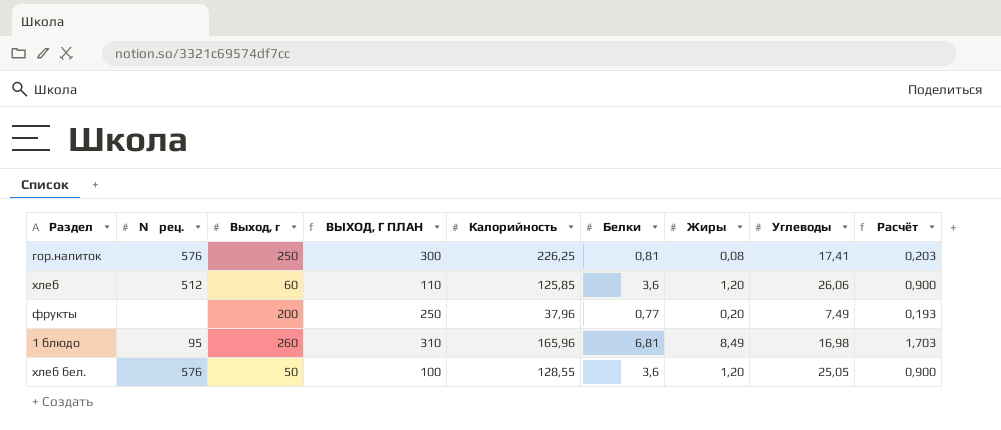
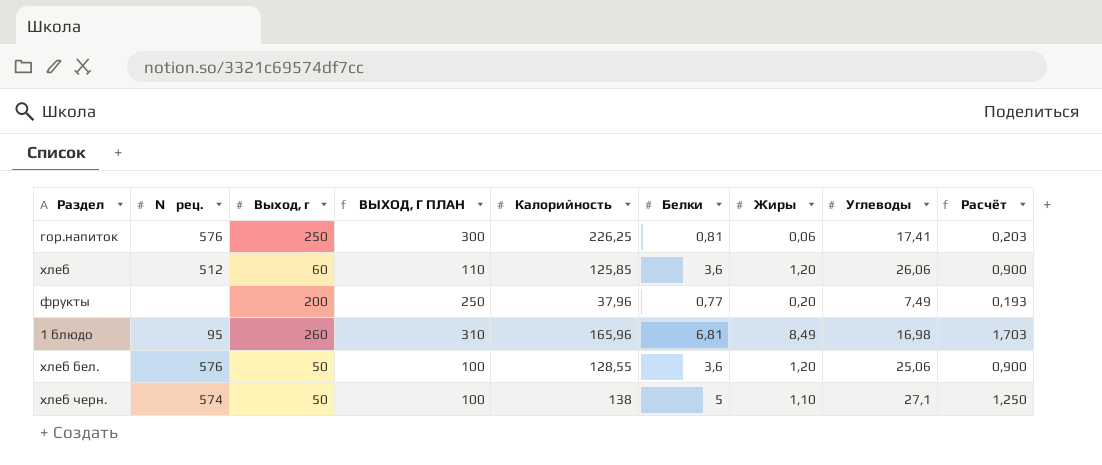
гор.напиток | Жиры: 0,08 -> 0,06
хлеб бел. | Углеводы: 25,05 -> 25,06
row хлеб черн.: none -> 574 | 50 | 100 | 138 | 5 | 1,10 | 27,1 | 1,250

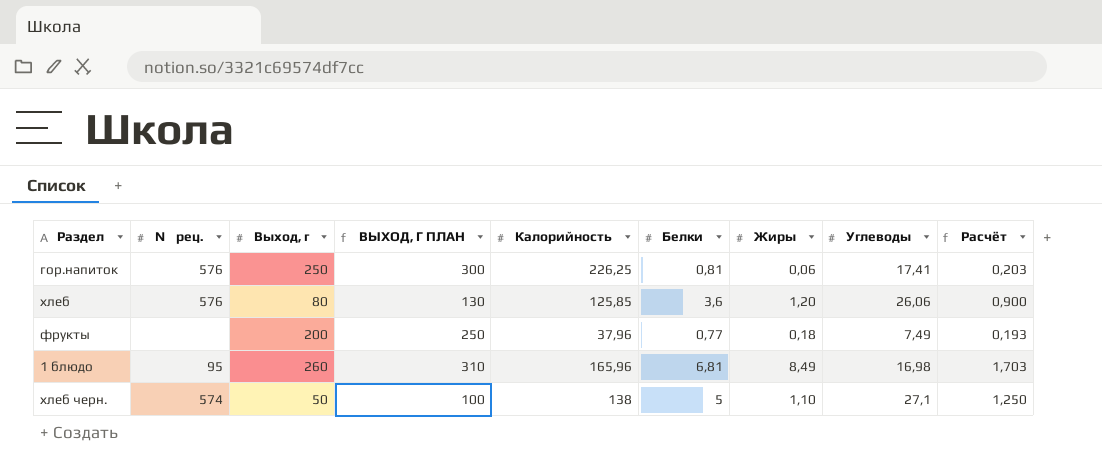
row хлеб бел.: 576 | 50 | 100 | 128,55 | 3,6 | 1,20 | 25,06 | 0,900 -> none
хлеб | № рец.: 512 -> 576
хлеб | Выход, г: 60 -> 80
хлеб | ВЫХОД, Г ПЛАН: 110 -> 130
фрукты | Жиры: 0,20 -> 0,18

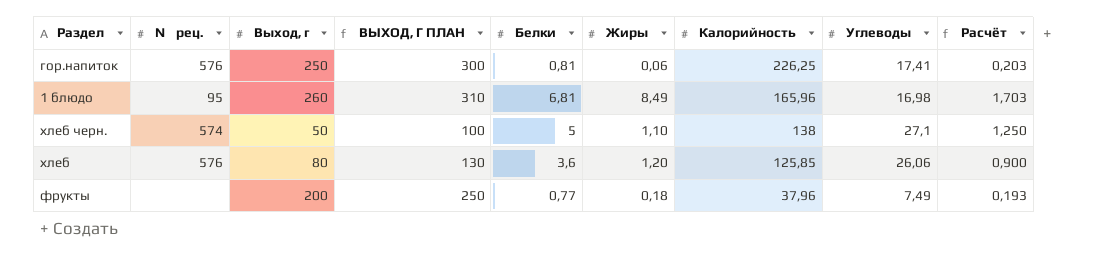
row order: none -> Калорийность descending
column Калорийность | position: 5 -> 7

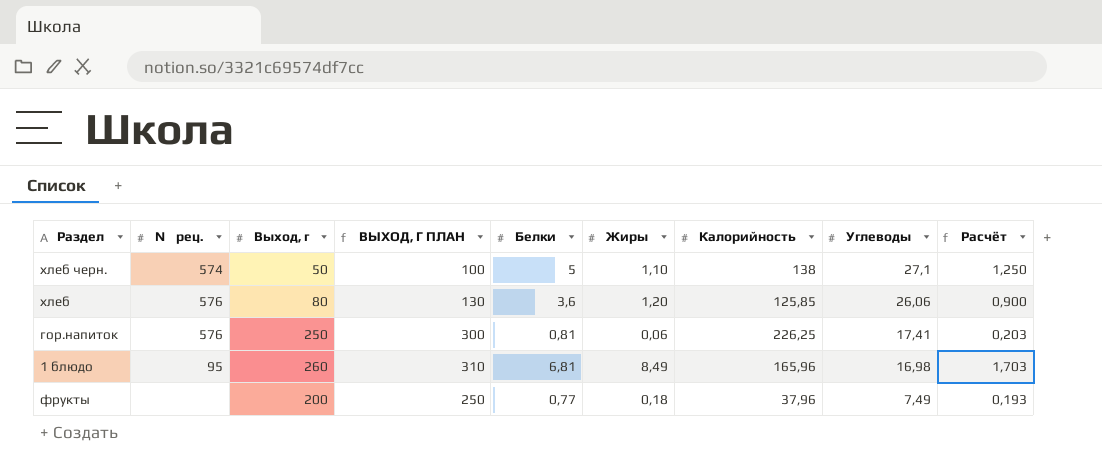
row order: Калорийность descending -> Углеводы descending

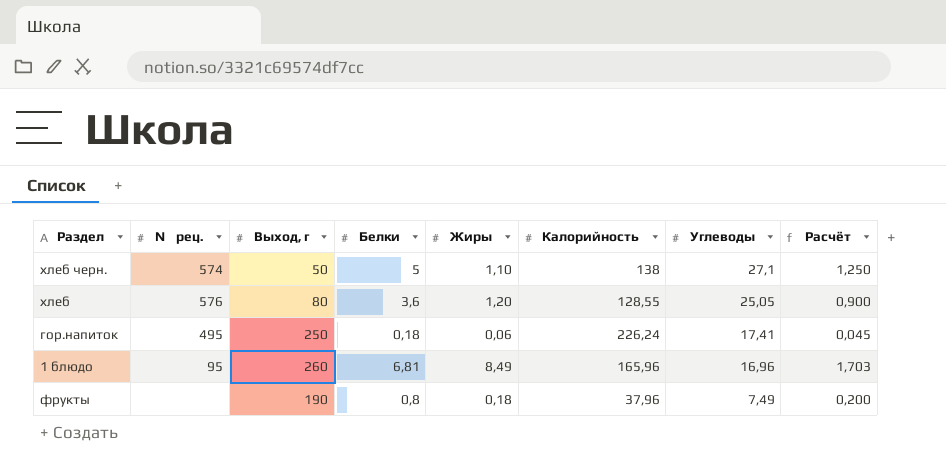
column ВЫХОД, Г ПЛАН | formula: [Выход, г] + 50 -> none
хлеб | Калорийность: 125,85 -> 128,55
хлеб | Углеводы: 26,06 -> 25,05
гор.напиток | № рец.: 576 -> 495
гор.напиток | Белки: 0,81 -> 0,18
гор.напиток | Калорийность: 226,25 -> 226,24
гор.напиток | Расчёт: 0,203 -> 0,045
1 блюдо | Углеводы: 16,98 -> 16,96
фрукты | Выход, г: 200 -> 190
фрукты | Белки: 0,77 -> 0,8
фрукты | Расчёт: 0,193 -> 0,200

